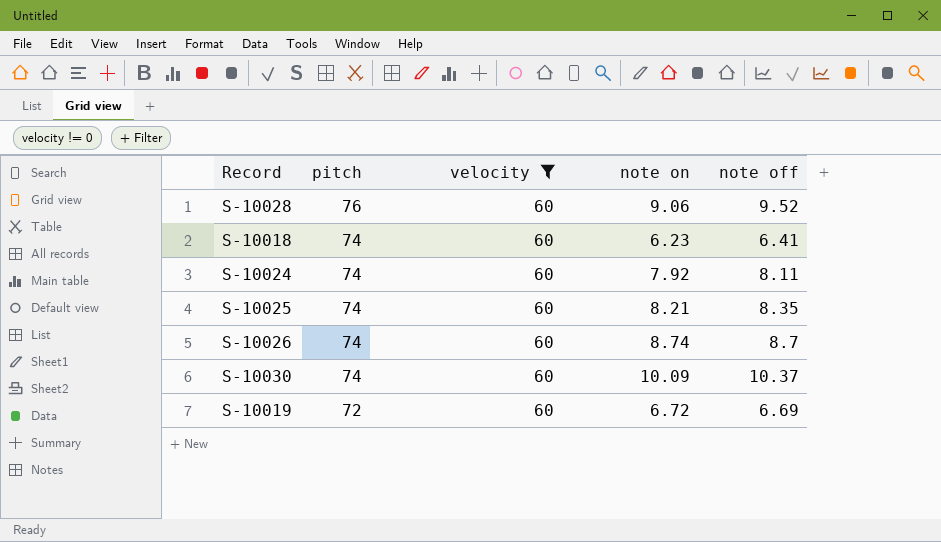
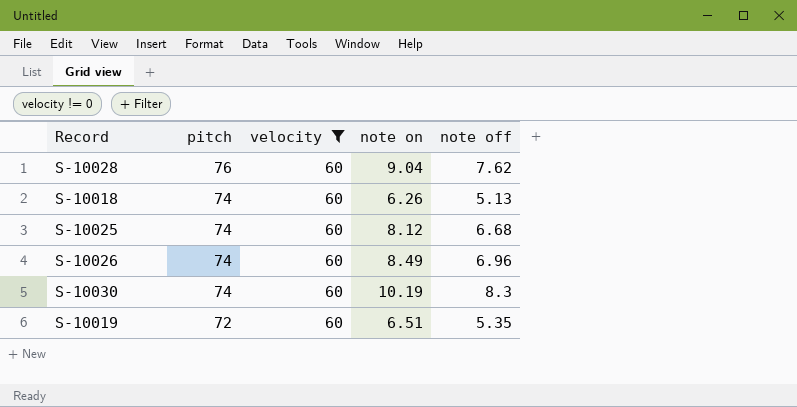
row S-10024: 74 | 60 | 7.92 | 8.11 -> none
S-10028 | note on: 9.06 -> 9.04
S-10028 | note off: 9.52 -> 7.62
S-10018 | note on: 6.23 -> 6.26
S-10018 | note off: 6.41 -> 5.13
S-10025 | note on: 8.21 -> 8.12
S-10025 | note off: 8.35 -> 6.68
S-10026 | note on: 8.74 -> 8.49
S-10026 | note off: 8.7 -> 6.96
S-10030 | note on: 10.09 -> 10.19
S-10030 | note off: 10.37 -> 8.3
S-10019 | note on: 6.72 -> 6.51
S-10019 | note off: 6.69 -> 5.35

